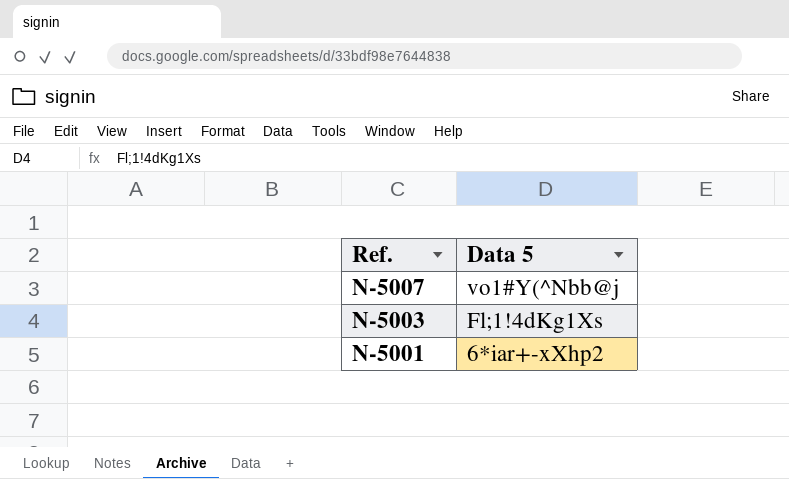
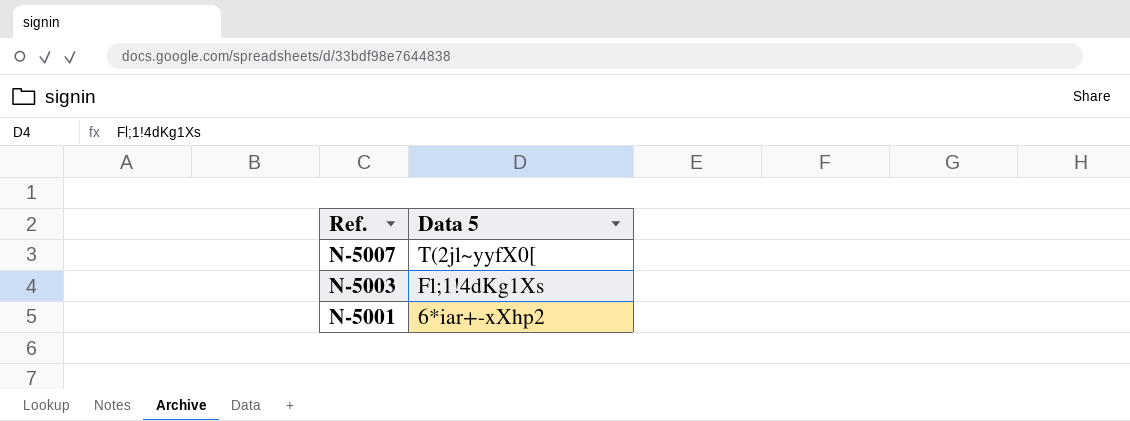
N-5007 | Data 5: vo1#Y(^Nbb@j -> T(2jl~yyfX0[

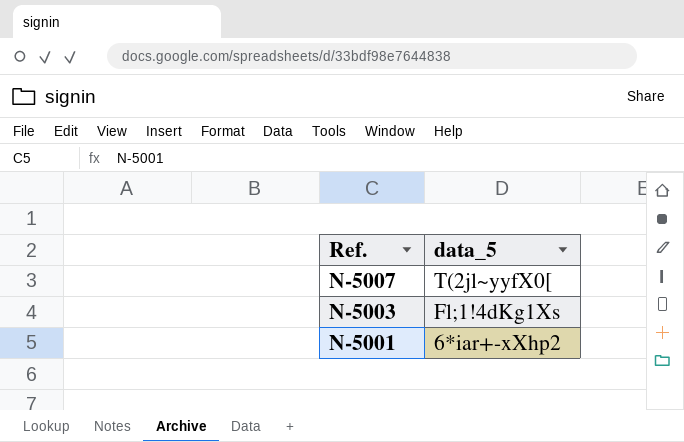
column name: Data 5 -> data_5

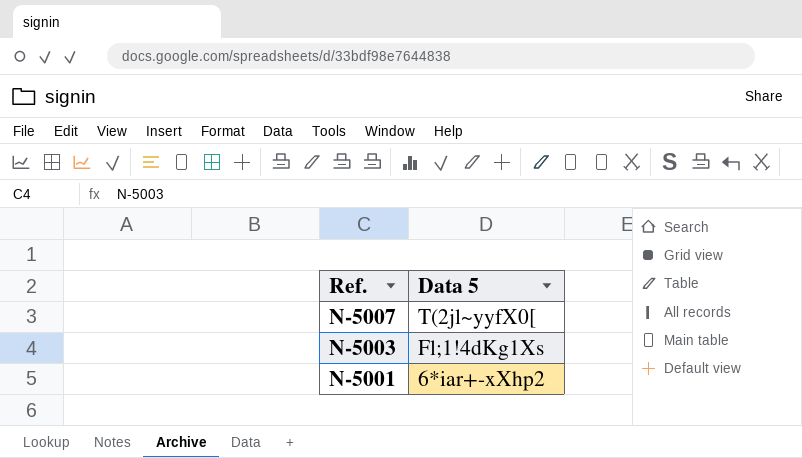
column name: data_5 -> Data 5

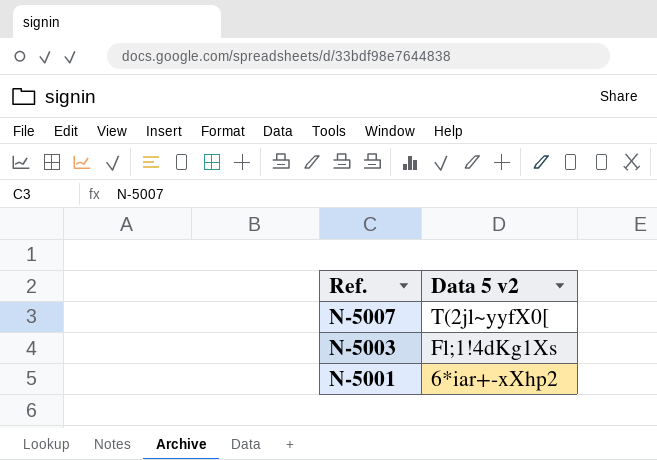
column name: Data 5 -> Data 5 v2

